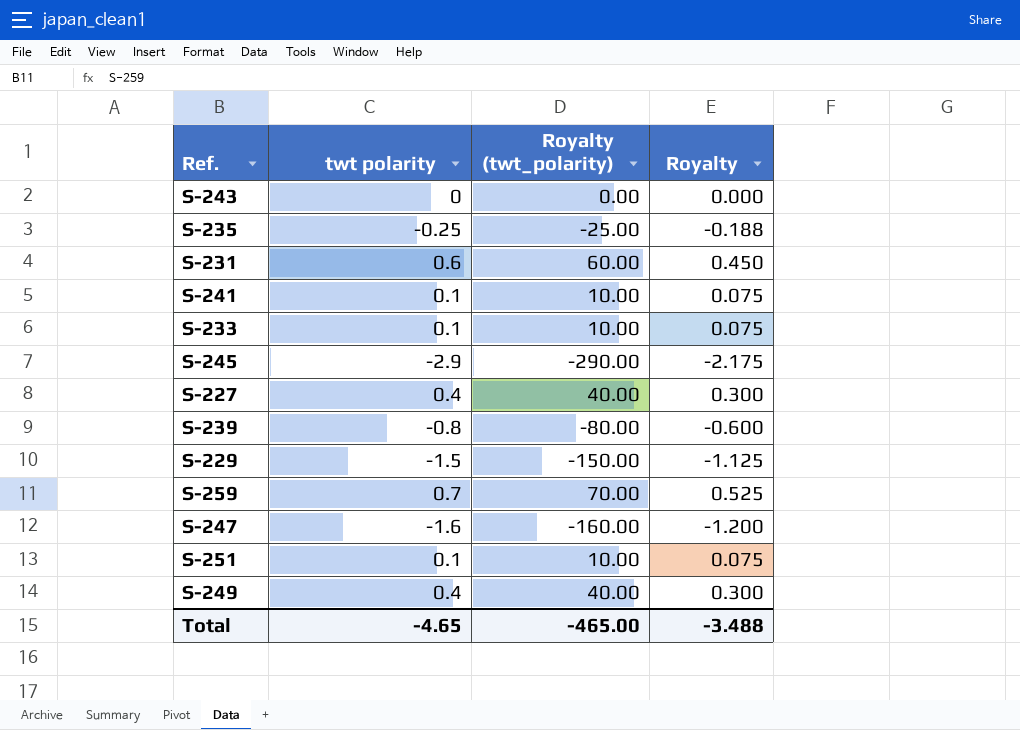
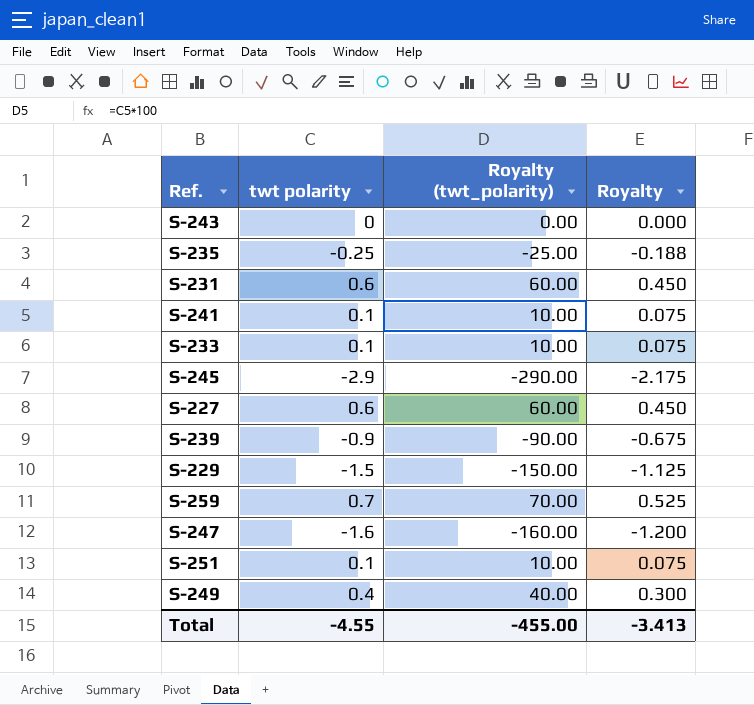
S-227 | twt polarity: 0.4 -> 0.6
S-227 | Royalty (twt_polarity): 40.00 -> 60.00
S-227 | Royalty: 0.300 -> 0.450
S-239 | twt polarity: -0.8 -> -0.9
S-239 | Royalty (twt_polarity): -80.00 -> -90.00
S-239 | Royalty: -0.600 -> -0.675
Total | twt polarity: -4.65 -> -4.55
Total | Royalty (twt_polarity): -465.00 -> -455.00
Total | Royalty: -3.488 -> -3.413

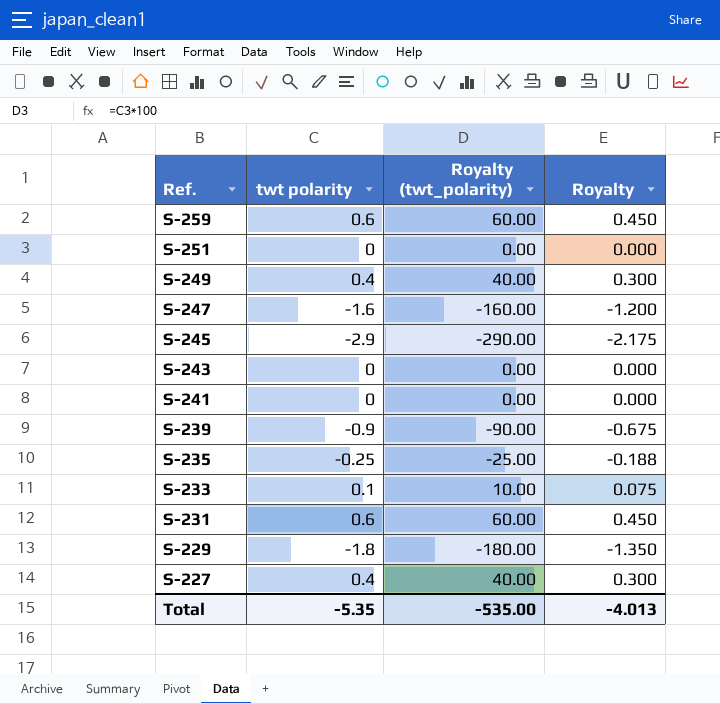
row order: none -> Ref. descending
S-259 | twt polarity: 0.7 -> 0.6
S-259 | Royalty (twt_polarity): 70.00 -> 60.00
S-259 | Royalty: 0.525 -> 0.450
S-251 | twt polarity: 0.1 -> 0
S-251 | Royalty (twt_polarity): 10.00 -> 0.00
S-251 | Royalty: 0.075 -> 0.000
S-241 | twt polarity: 0.1 -> 0
S-241 | Royalty (twt_polarity): 10.00 -> 0.00
S-241 | Royalty: 0.075 -> 0.000
S-229 | twt polarity: -1.5 -> -1.8
S-229 | Royalty (twt_polarity): -150.00 -> -180.00
S-229 | Royalty: -1.125 -> -1.350
S-227 | twt polarity: 0.6 -> 0.4
S-227 | Royalty (twt_polarity): 60.00 -> 40.00
S-227 | Royalty: 0.450 -> 0.300
Total | twt polarity: -4.55 -> -5.35
Total | Royalty (twt_polarity): -455.00 -> -535.00
Total | Royalty: -3.413 -> -4.013

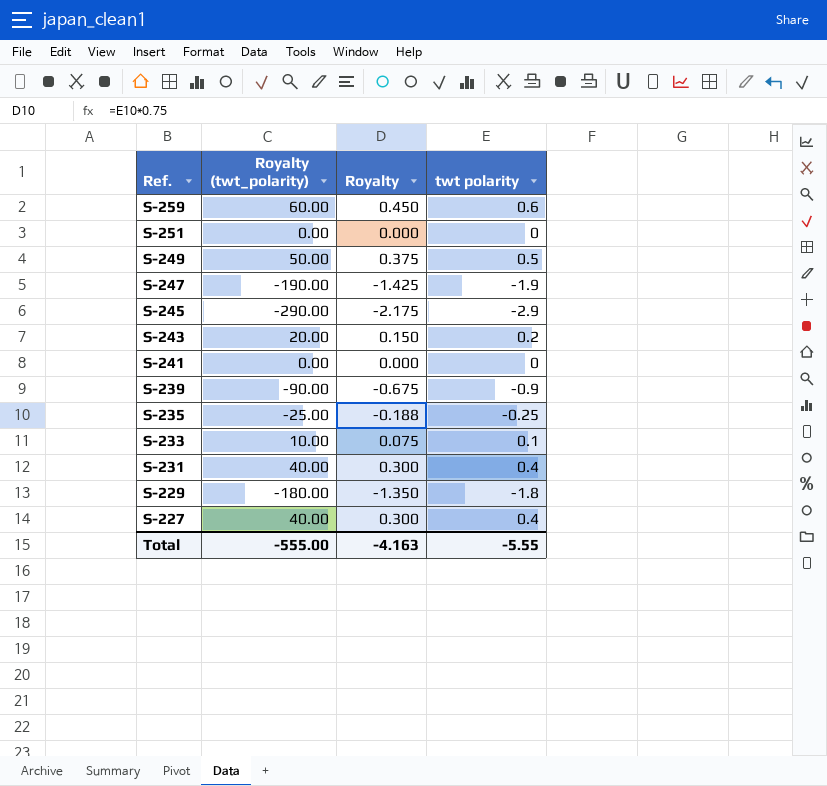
column twt polarity | position: 2 -> 4
S-249 | Royalty (twt_polarity): 40.00 -> 50.00
S-249 | Royalty: 0.300 -> 0.375
S-249 | twt polarity: 0.4 -> 0.5
S-247 | Royalty (twt_polarity): -160.00 -> -190.00
S-247 | Royalty: -1.200 -> -1.425
S-247 | twt polarity: -1.6 -> -1.9
S-243 | Royalty (twt_polarity): 0.00 -> 20.00
S-243 | Royalty: 0.000 -> 0.150
S-243 | twt polarity: 0 -> 0.2
S-231 | Royalty (twt_polarity): 60.00 -> 40.00
S-231 | Royalty: 0.450 -> 0.300
S-231 | twt polarity: 0.6 -> 0.4
Total | Royalty (twt_polarity): -535.00 -> -555.00
Total | Royalty: -4.013 -> -4.163
Total | twt polarity: -5.35 -> -5.55

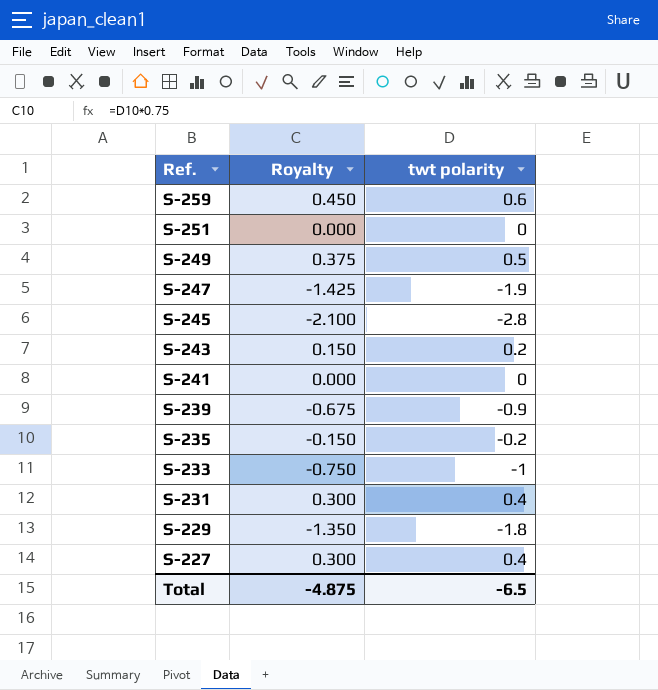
column Royalty (twt_polarity) | formula: [twt polarity] * 100 -> none
S-245 | Royalty: -2.175 -> -2.100
S-245 | twt polarity: -2.9 -> -2.8
S-235 | Royalty: -0.188 -> -0.150
S-235 | twt polarity: -0.25 -> -0.2
S-233 | Royalty: 0.075 -> -0.750
S-233 | twt polarity: 0.1 -> -1
Total | Royalty: -4.163 -> -4.875
Total | twt polarity: -5.55 -> -6.5

